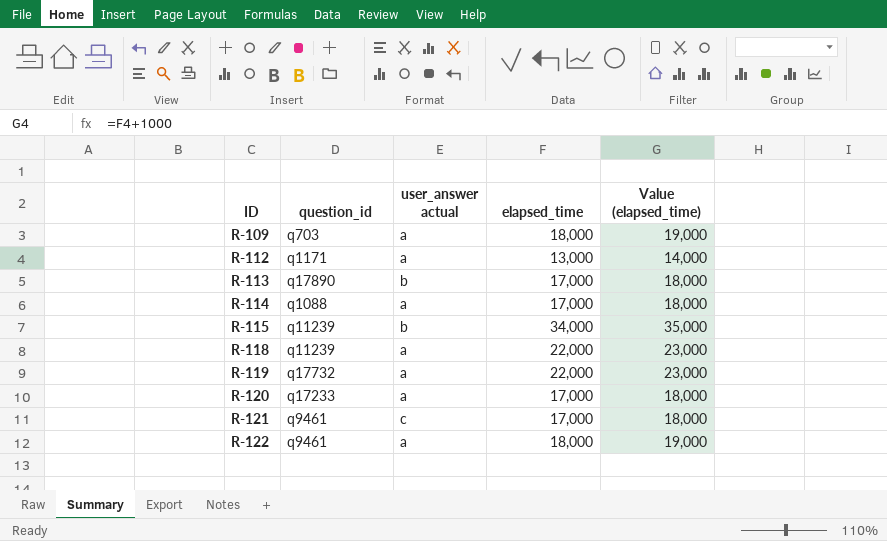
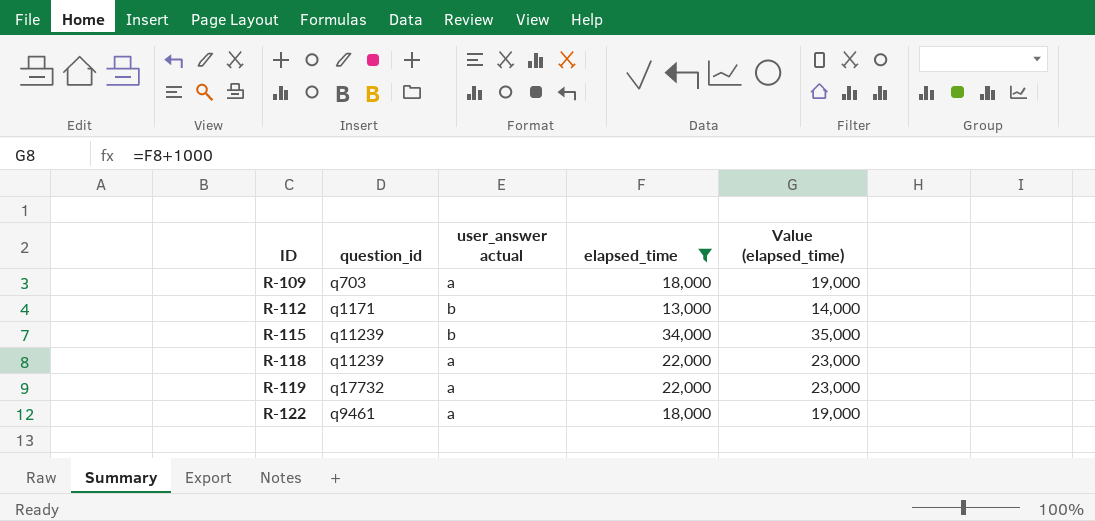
filter: none -> elapsed_time != 17,000
R-112 | user_answer actual: a -> b

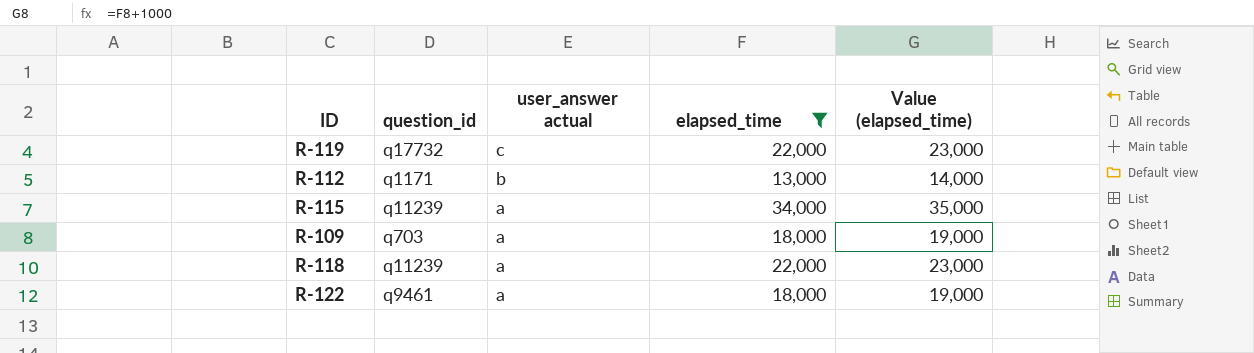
row order: ID ascending -> user_answer actual descending
R-119 | user_answer actual: a -> c
R-115 | user_answer actual: b -> a

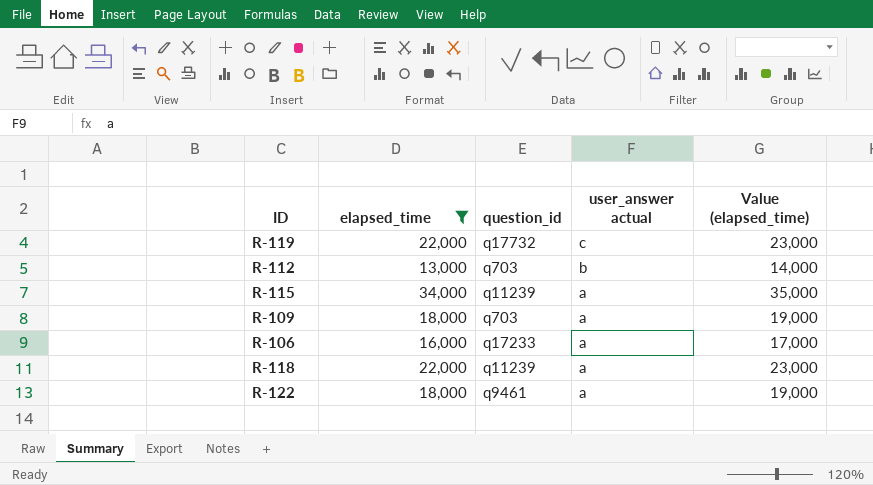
column elapsed_time | position: 4 -> 2
R-112 | question_id: q1171 -> q703
row R-106: none -> 16,000 | q17233 | a | 17,000

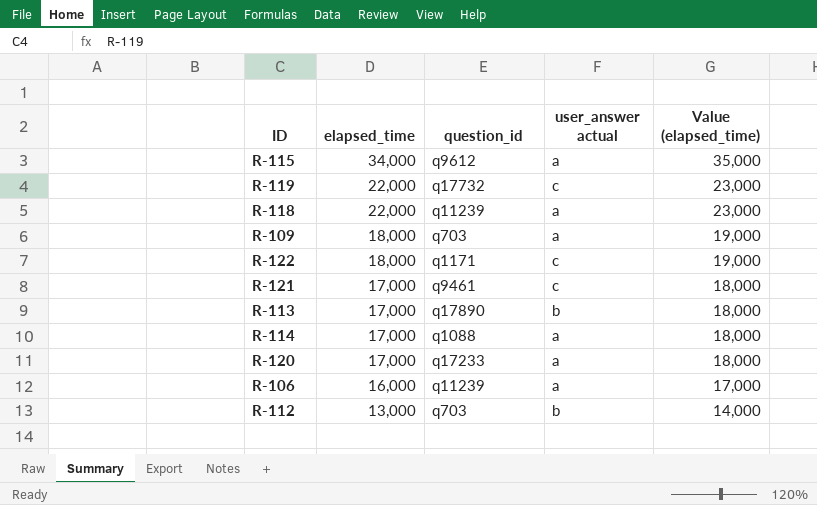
filter: elapsed_time != 17,000 -> none
row order: user_answer actual descending -> elapsed_time descending
R-115 | question_id: q11239 -> q9612
R-122 | question_id: q9461 -> q1171
R-122 | user_answer actual: a -> c
R-106 | question_id: q17233 -> q11239

